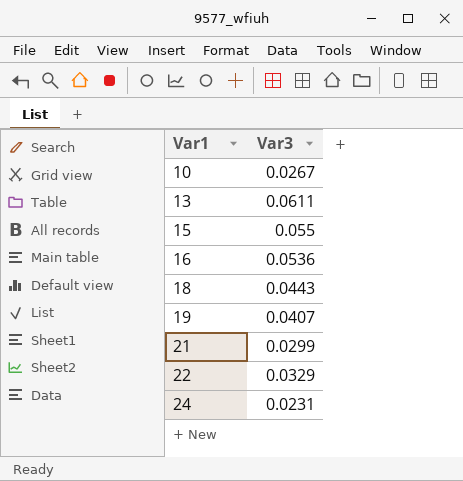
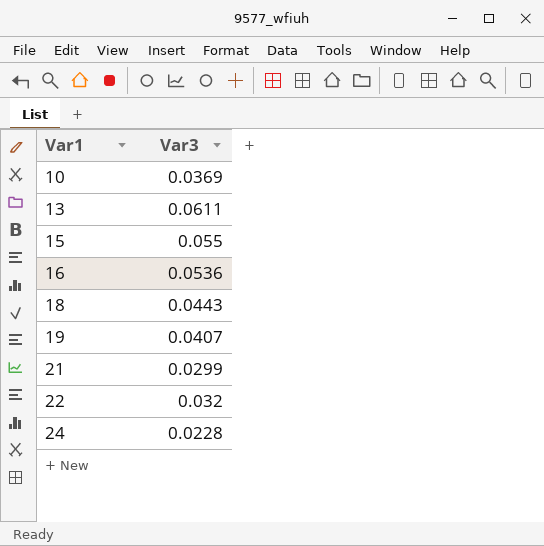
10 | Var3: 0.0267 -> 0.0369
22 | Var3: 0.0329 -> 0.032
24 | Var3: 0.0231 -> 0.0228

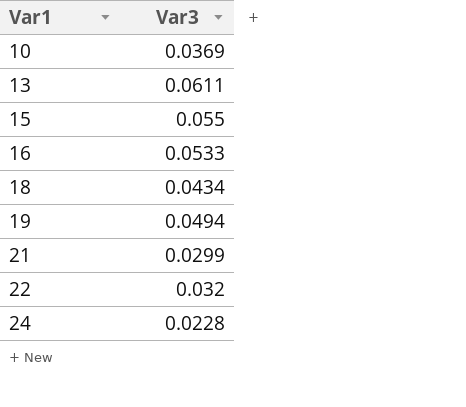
16 | Var3: 0.0536 -> 0.0533
18 | Var3: 0.0443 -> 0.0434
19 | Var3: 0.0407 -> 0.0494

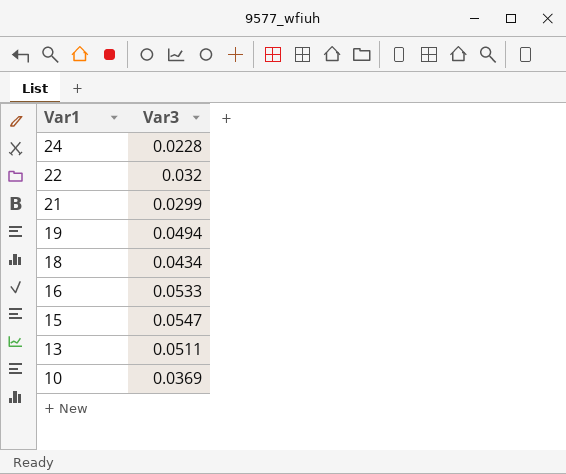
row order: Var1 ascending -> Var1 descending
15 | Var3: 0.055 -> 0.0547
13 | Var3: 0.0611 -> 0.0511

